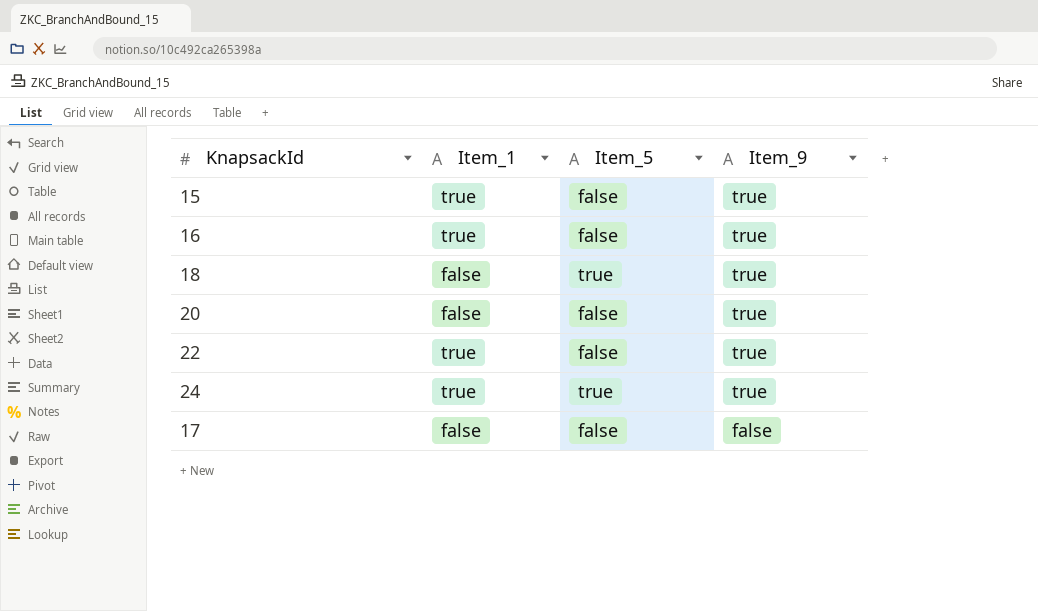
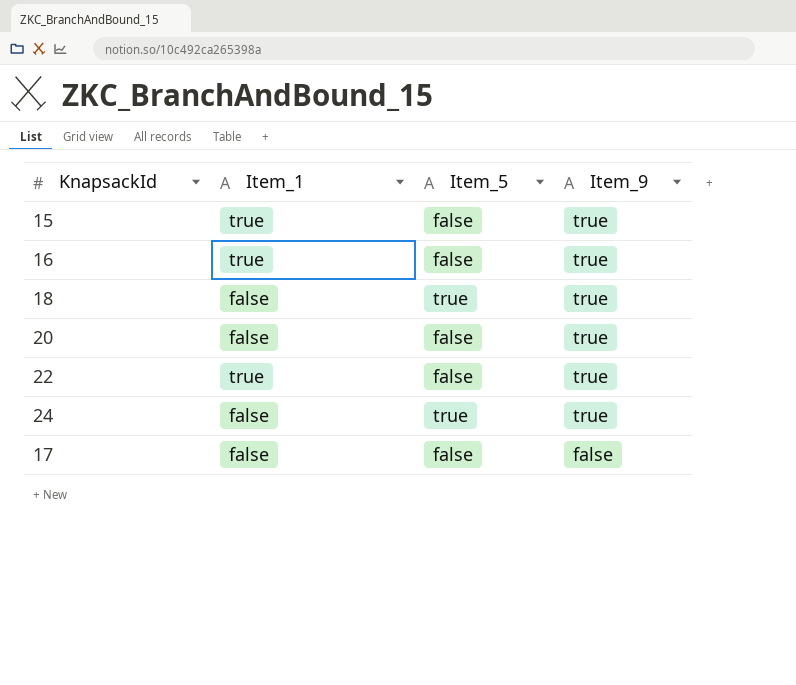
24 | Item_1: true -> false

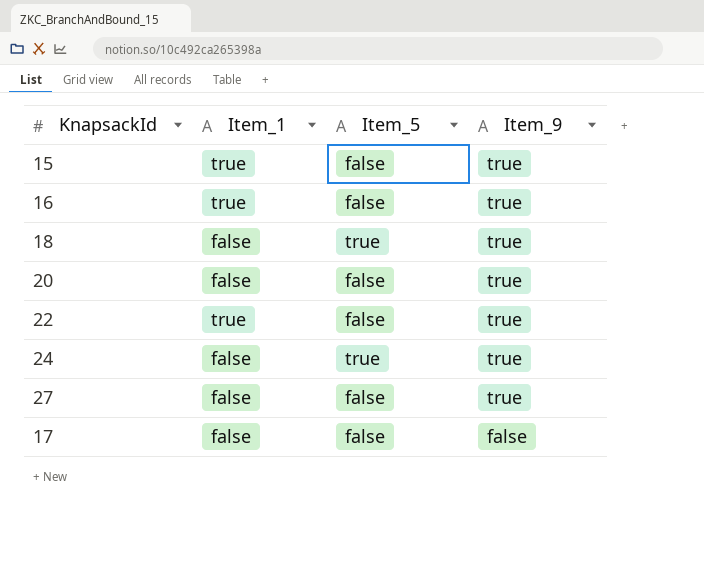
row 27: none -> false | false | true

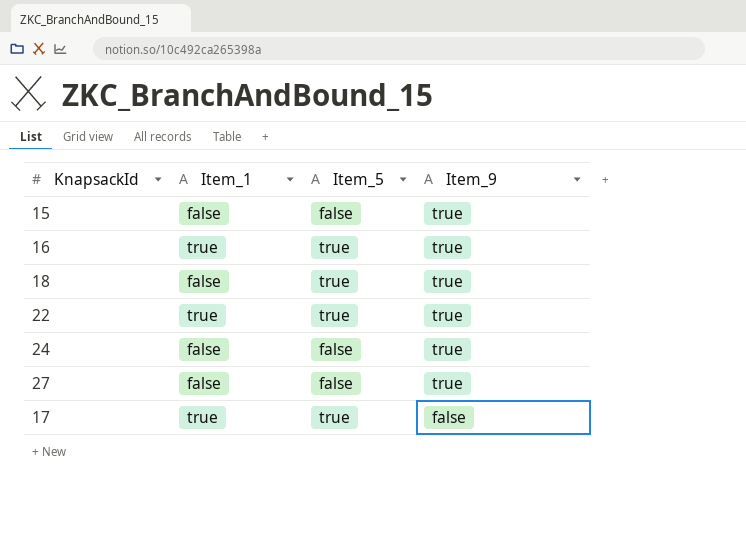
row 20: false | false | true -> none
15 | Item_1: true -> false
16 | Item_5: false -> true
22 | Item_5: false -> true
24 | Item_5: true -> false
17 | Item_1: false -> true
17 | Item_5: false -> true

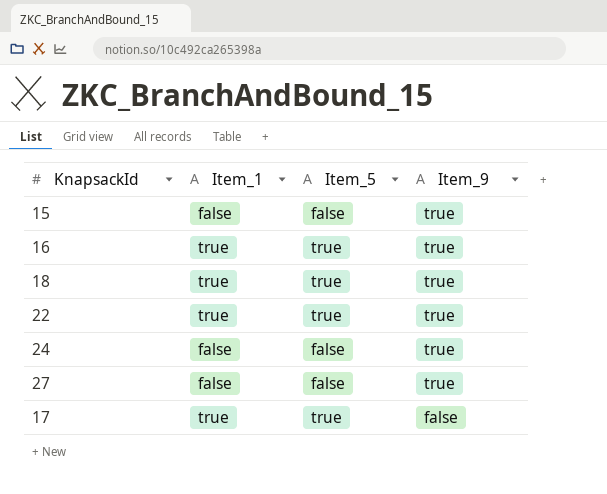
18 | Item_1: false -> true

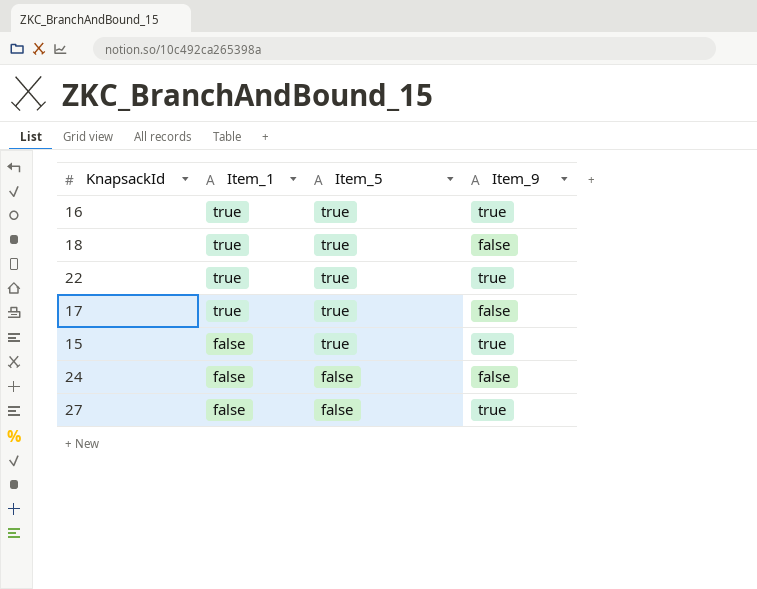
row order: Item_9 descending -> Item_1 descending
18 | Item_9: true -> false
15 | Item_5: false -> true
24 | Item_9: true -> false

